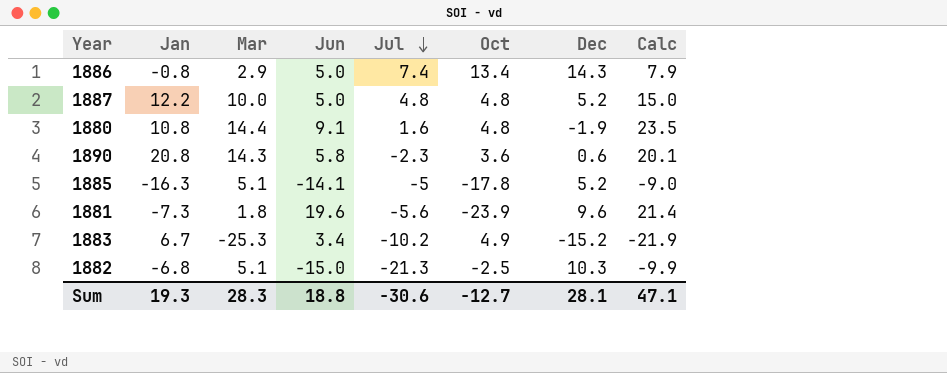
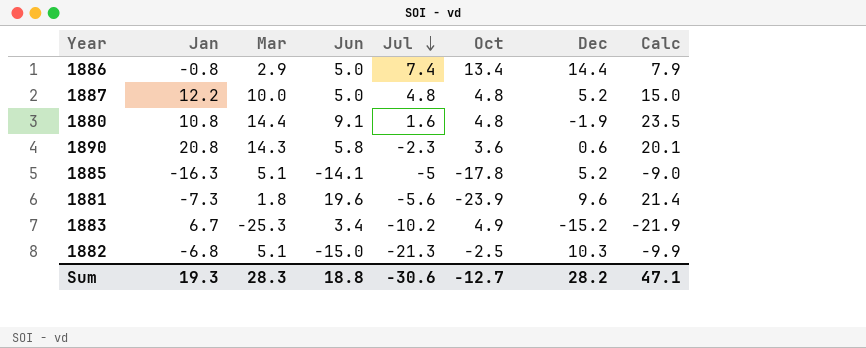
1886 | Dec: 14.3 -> 14.4
Sum | Dec: 28.1 -> 28.2

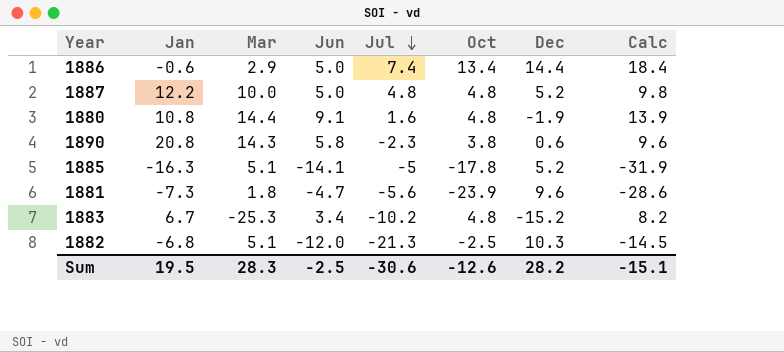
column Calc | formula: [Mar] + [Jun] -> [Jun] + [Oct]
1886 | Jan: -0.8 -> -0.6
1890 | Oct: 3.6 -> 3.8
1881 | Jun: 19.6 -> -4.7
1883 | Oct: 4.9 -> 4.8
1882 | Jun: -15.0 -> -12.0
Sum | Jan: 19.3 -> 19.5
Sum | Jun: 18.8 -> -2.5
Sum | Oct: -12.7 -> -12.6
Sum | Calc: 47.1 -> -15.1

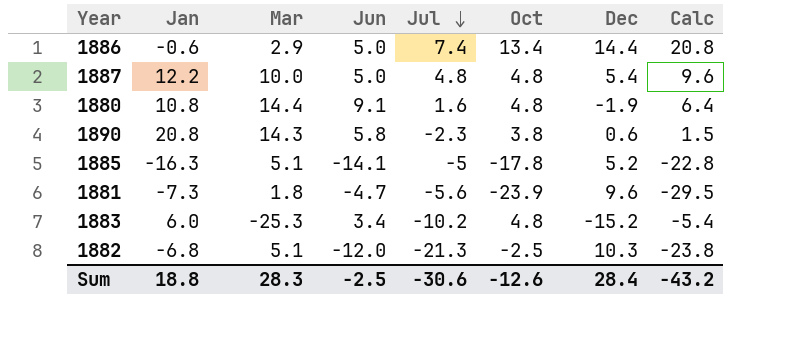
column Calc | formula: [Jun] + [Oct] -> [Jul] + [Oct]
1887 | Dec: 5.2 -> 5.4
1883 | Jan: 6.7 -> 6.0
Sum | Jan: 19.5 -> 18.8
Sum | Dec: 28.2 -> 28.4
Sum | Calc: -15.1 -> -43.2

